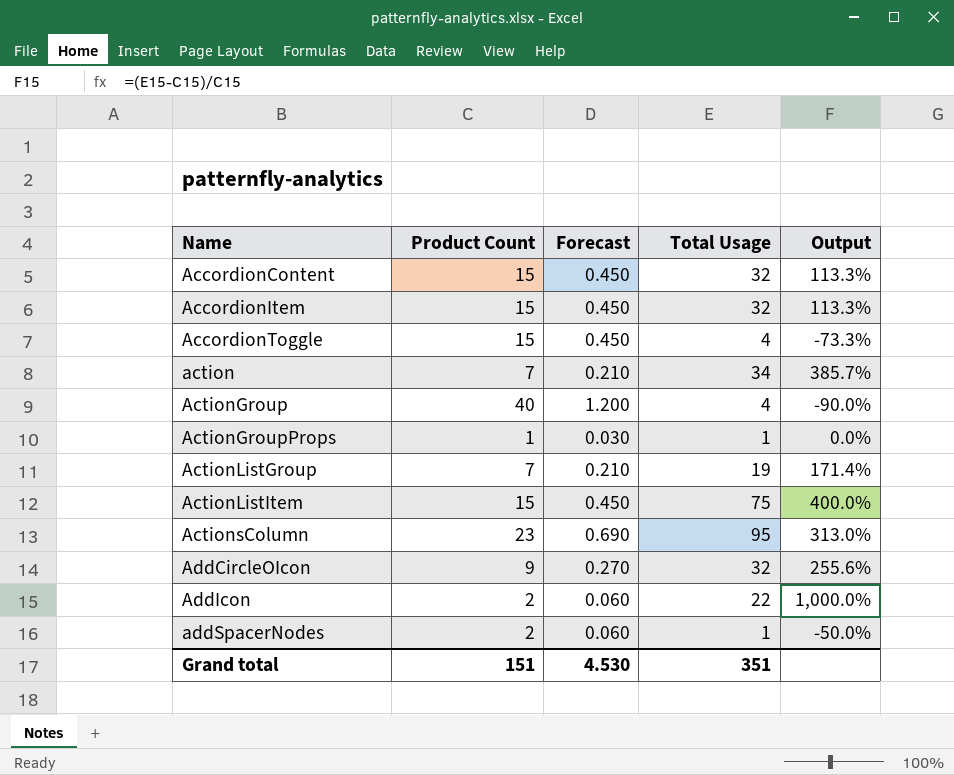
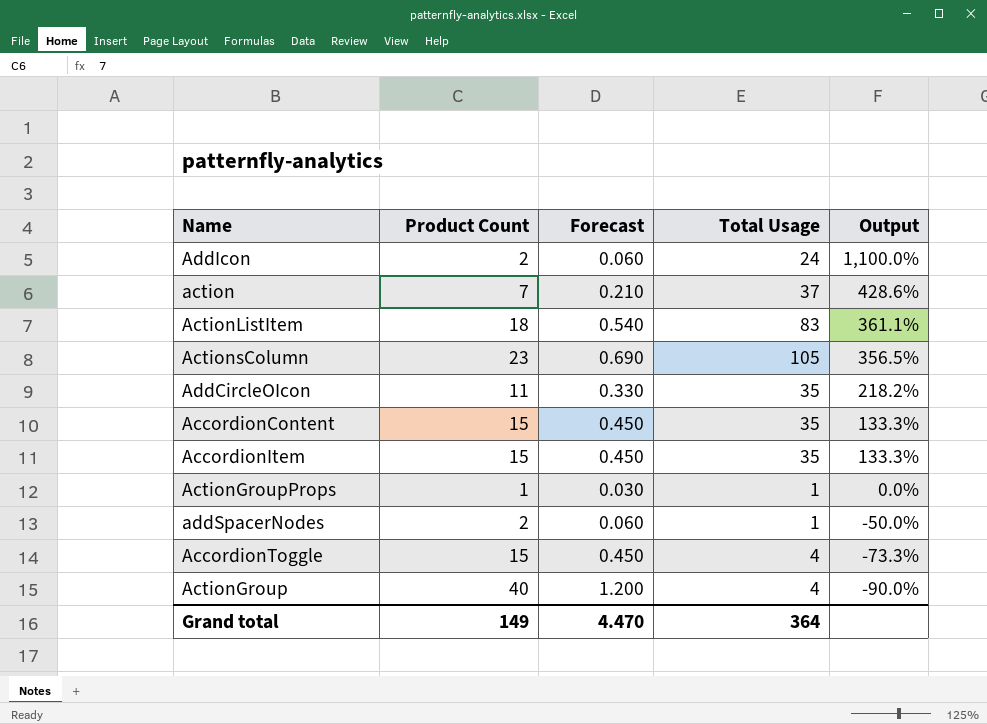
row order: Name ascending -> Output descending
row ActionListGroup: 7 | 0.210 | 19 | 171.4% -> none
AddIcon | Total Usage: 22 -> 24
AddIcon | Output: 1,000.0% -> 1,100.0%
action | Total Usage: 34 -> 37
action | Output: 385.7% -> 428.6%
ActionListItem | Product Count: 15 -> 18
ActionListItem | Forecast: 0.450 -> 0.540
ActionListItem | Total Usage: 75 -> 83
ActionListItem | Output: 400.0% -> 361.1%
ActionsColumn | Total Usage: 95 -> 105
ActionsColumn | Output: 313.0% -> 356.5%
AddCircleOIcon | Product Count: 9 -> 11
AddCircleOIcon | Forecast: 0.270 -> 0.330
AddCircleOIcon | Total Usage: 32 -> 35
AddCircleOIcon | Output: 255.6% -> 218.2%
AccordionContent | Total Usage: 32 -> 35
AccordionContent | Output: 113.3% -> 133.3%
AccordionItem | Total Usage: 32 -> 35
AccordionItem | Output: 113.3% -> 133.3%
Grand total | Product Count: 151 -> 149
Grand total | Forecast: 4.530 -> 4.470
Grand total | Total Usage: 351 -> 364

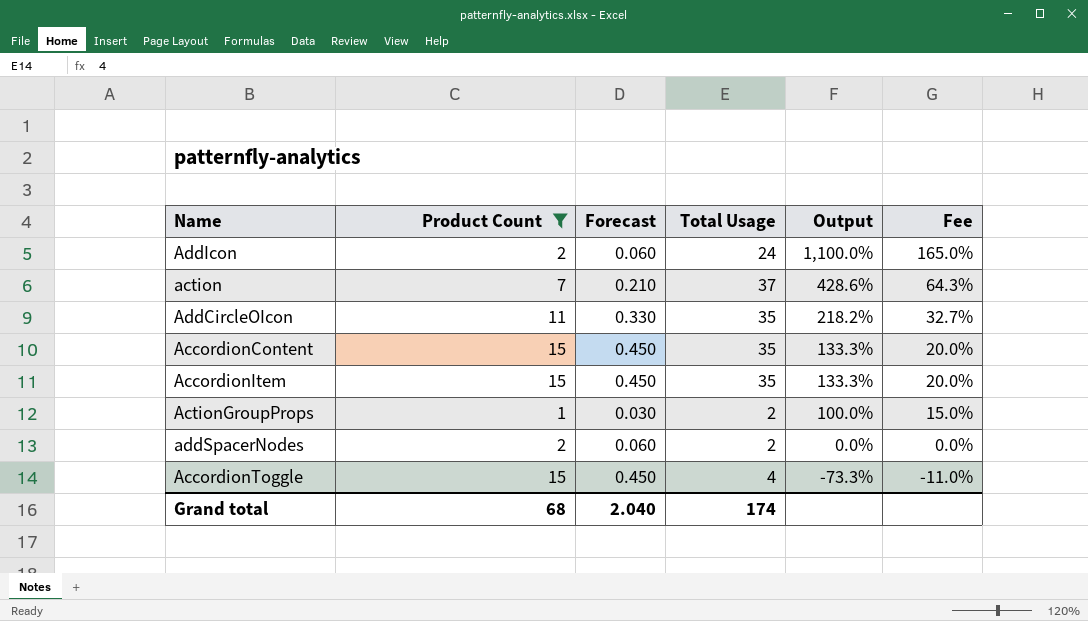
filter: none -> Product Count <= 15
column Fee | formula: none -> [Output] * 0.15
ActionGroupProps | Total Usage: 1 -> 2
ActionGroupProps | Output: 0.0% -> 100.0%
addSpacerNodes | Total Usage: 1 -> 2
addSpacerNodes | Output: -50.0% -> 0.0%
Grand total | Product Count: 149 -> 68
Grand total | Forecast: 4.470 -> 2.040
Grand total | Total Usage: 364 -> 174

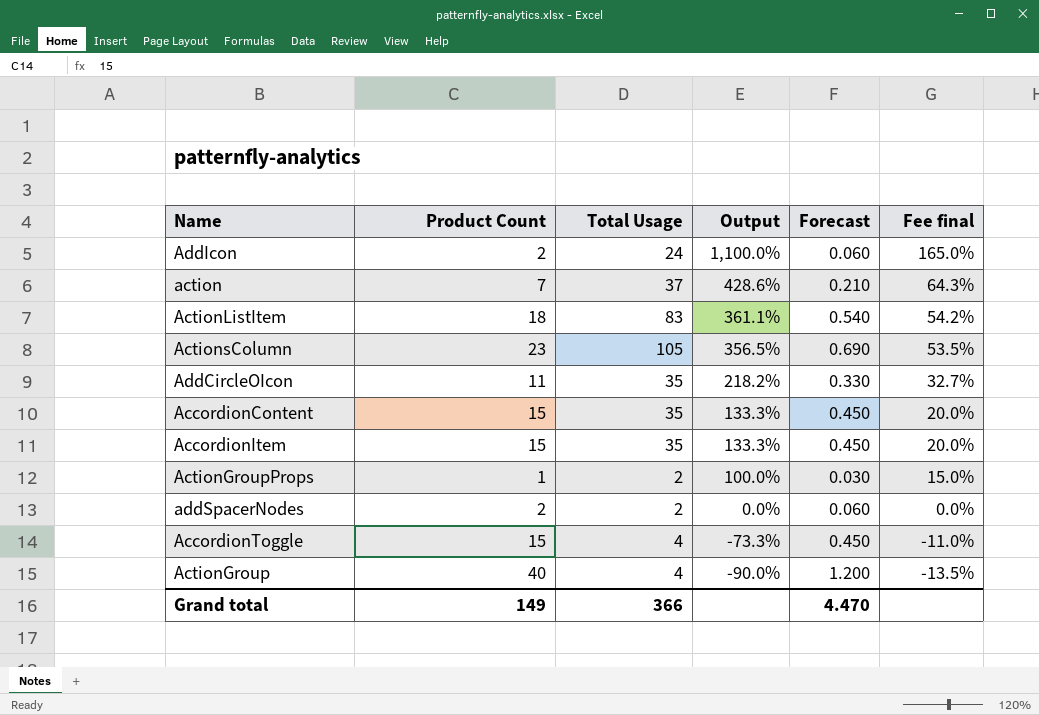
filter: Product Count <= 15 -> none
column Forecast | position: 3 -> 5
column name: Fee -> Fee final
Grand total | Product Count: 68 -> 149
Grand total | Total Usage: 174 -> 366
Grand total | Forecast: 2.040 -> 4.470

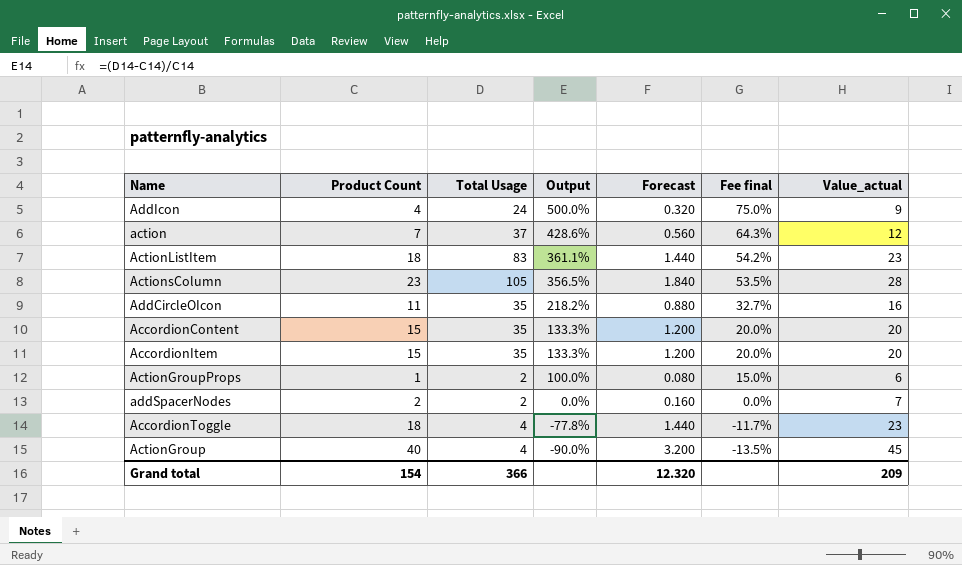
column Forecast | formula: [Product Count] * 0.03 -> [Product Count] * 0.08
column Value_actual | formula: none -> [Product Count] + 5
AddIcon | Product Count: 2 -> 4
AddIcon | Output: 1,100.0% -> 500.0%
AddIcon | Fee final: 165.0% -> 75.0%
AccordionToggle | Product Count: 15 -> 18
AccordionToggle | Output: -73.3% -> -77.8%
AccordionToggle | Fee final: -11.0% -> -11.7%
Grand total | Product Count: 149 -> 154
Grand total | Forecast: 4.470 -> 12.320

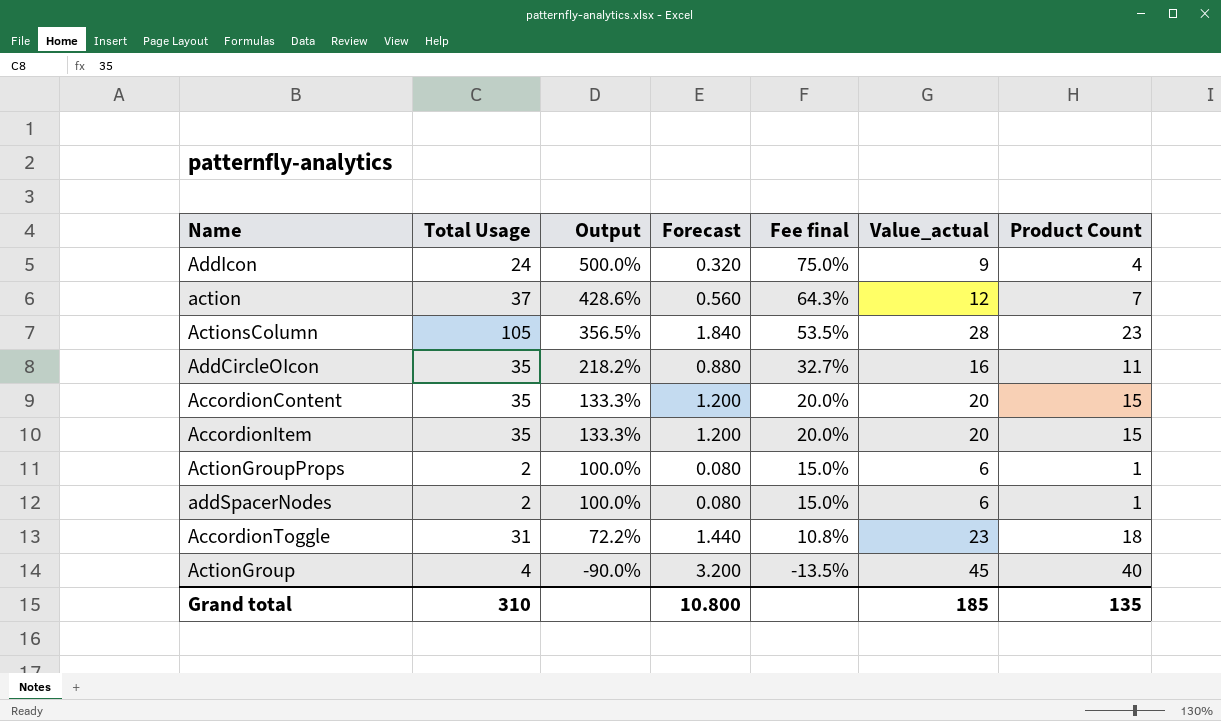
column Product Count | position: 2 -> 7
row ActionListItem: 18 | 83 | 361.1% | 1.440 | 54.2% | 23 -> none
addSpacerNodes | Output: 0.0% -> 100.0%
addSpacerNodes | Forecast: 0.160 -> 0.080
addSpacerNodes | Fee final: 0.0% -> 15.0%
addSpacerNodes | Value_actual: 7 -> 6
addSpacerNodes | Product Count: 2 -> 1
AccordionToggle | Total Usage: 4 -> 31
AccordionToggle | Output: -77.8% -> 72.2%
AccordionToggle | Fee final: -11.7% -> 10.8%
Grand total | Total Usage: 366 -> 310
Grand total | Forecast: 12.320 -> 10.800
Grand total | Value_actual: 209 -> 185
Grand total | Product Count: 154 -> 135

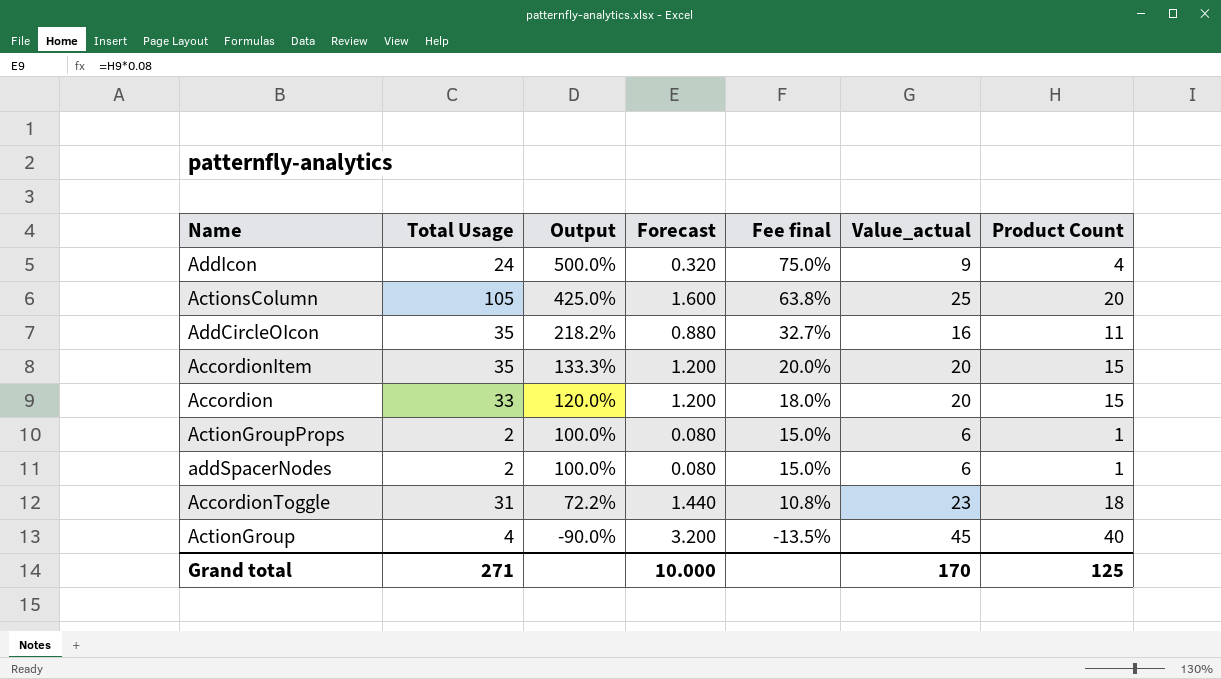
row action: 37 | 428.6% | 0.560 | 64.3% | 12 | 7 -> none
row AccordionContent: 35 | 133.3% | 1.200 | 20.0% | 20 | 15 -> none
ActionsColumn | Output: 356.5% -> 425.0%
ActionsColumn | Forecast: 1.840 -> 1.600
ActionsColumn | Fee final: 53.5% -> 63.8%
ActionsColumn | Value_actual: 28 -> 25
ActionsColumn | Product Count: 23 -> 20
row Accordion: none -> 33 | 120.0% | 1.200 | 18.0% | 20 | 15
Grand total | Total Usage: 310 -> 271
Grand total | Forecast: 10.800 -> 10.000
Grand total | Value_actual: 185 -> 170
Grand total | Product Count: 135 -> 125

